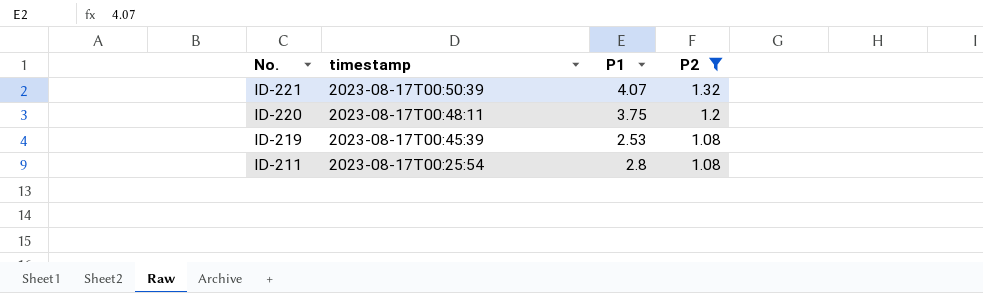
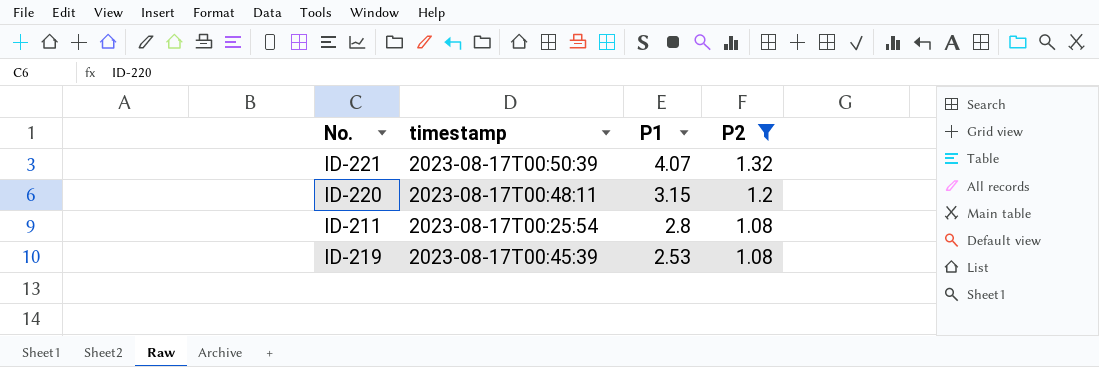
row order: No. descending -> P1 descending
ID-220 | P1: 3.75 -> 3.15

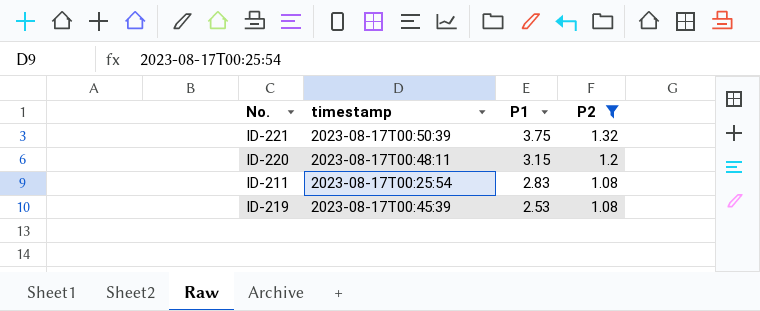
ID-221 | P1: 4.07 -> 3.75
ID-211 | P1: 2.8 -> 2.83

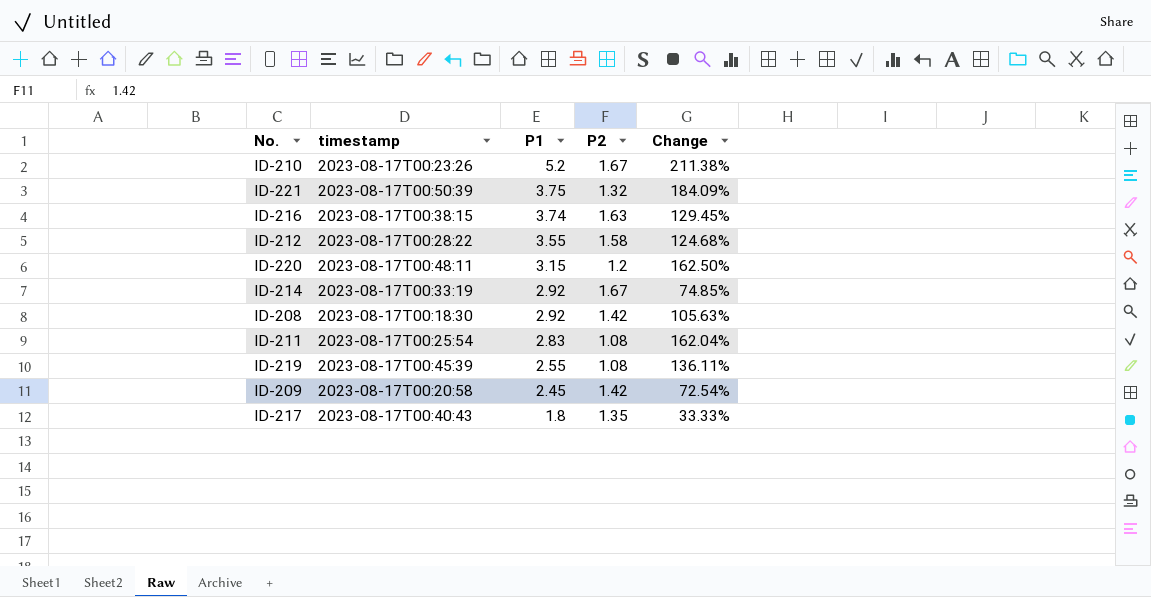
filter: P2 <= 1.32 -> none
column Change | formula: none -> ([P1] - [P2]) / [P2]
ID-219 | P1: 2.53 -> 2.55

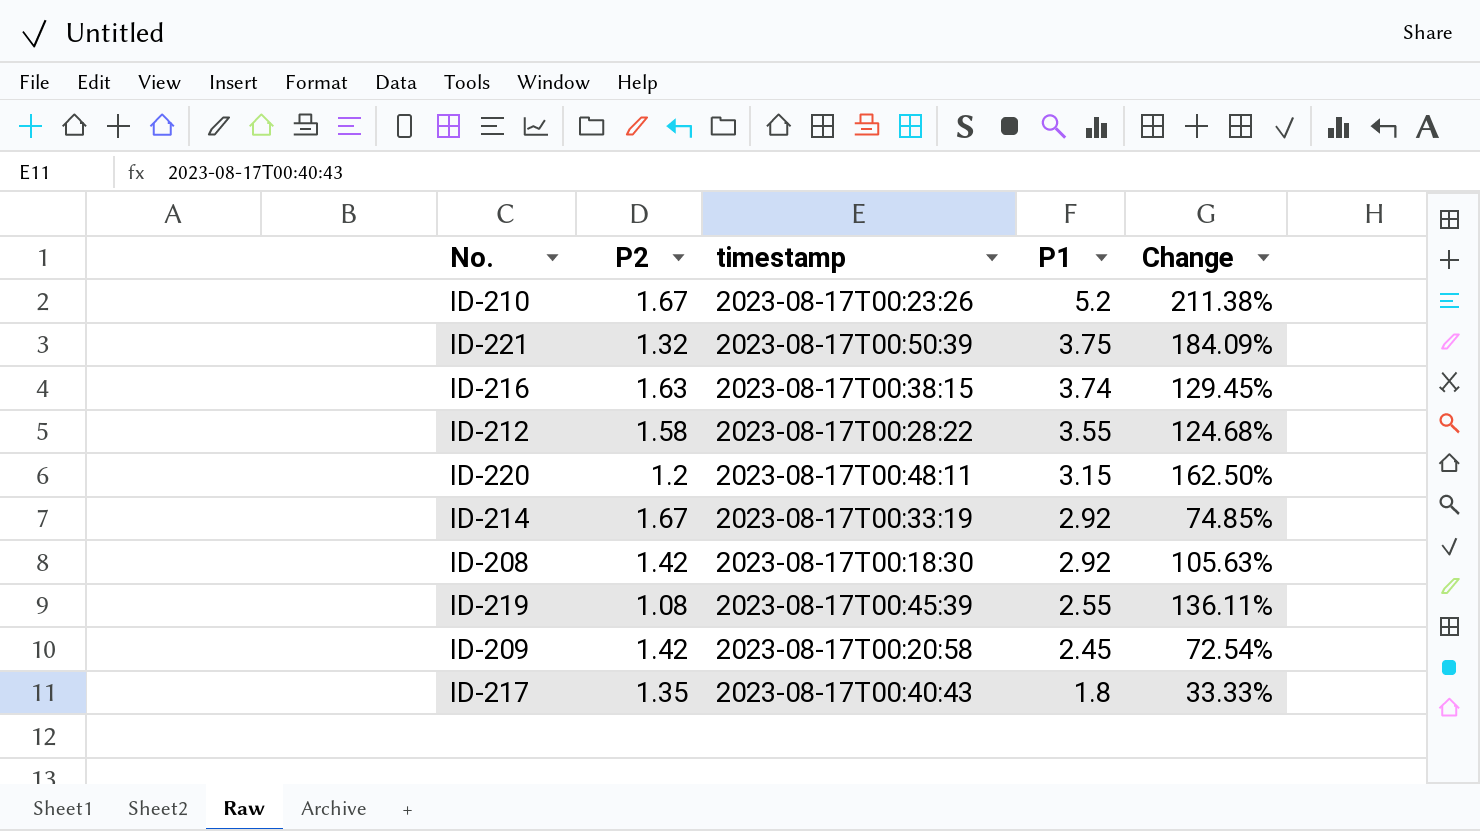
column P2 | position: 4 -> 2
row ID-211: 2023-08-17T00:25:54 | 2.83 | 1.08 | 162.04% -> none

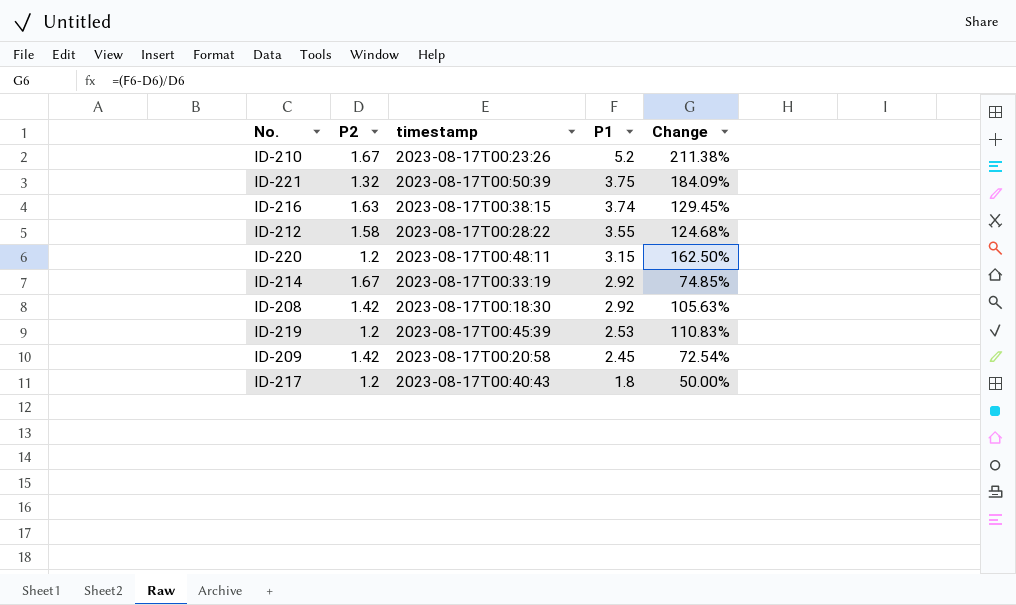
ID-219 | P2: 1.08 -> 1.2
ID-219 | P1: 2.55 -> 2.53
ID-219 | Change: 136.11% -> 110.83%
ID-217 | P2: 1.35 -> 1.2
ID-217 | Change: 33.33% -> 50.00%

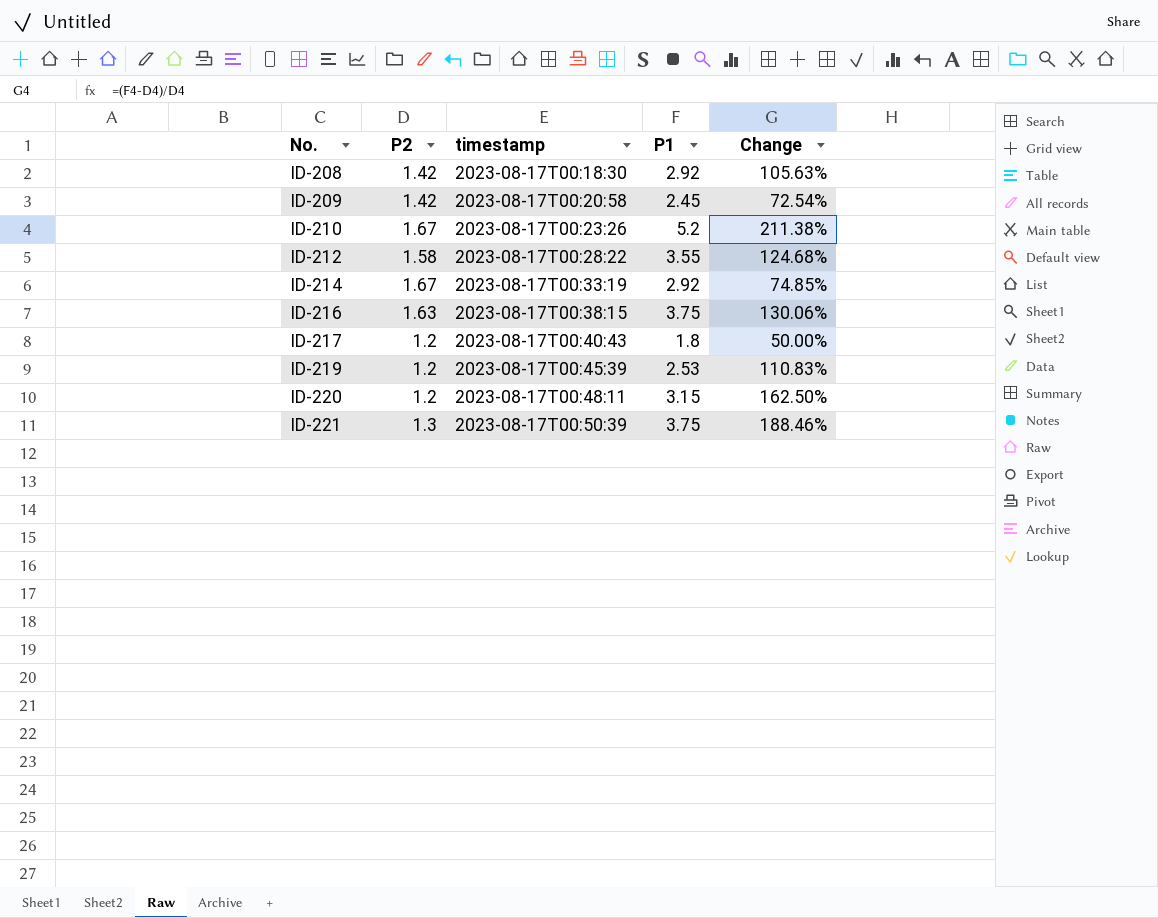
row order: P1 descending -> No. ascending
ID-216 | P1: 3.74 -> 3.75
ID-216 | Change: 129.45% -> 130.06%
ID-221 | P2: 1.32 -> 1.3
ID-221 | Change: 184.09% -> 188.46%

